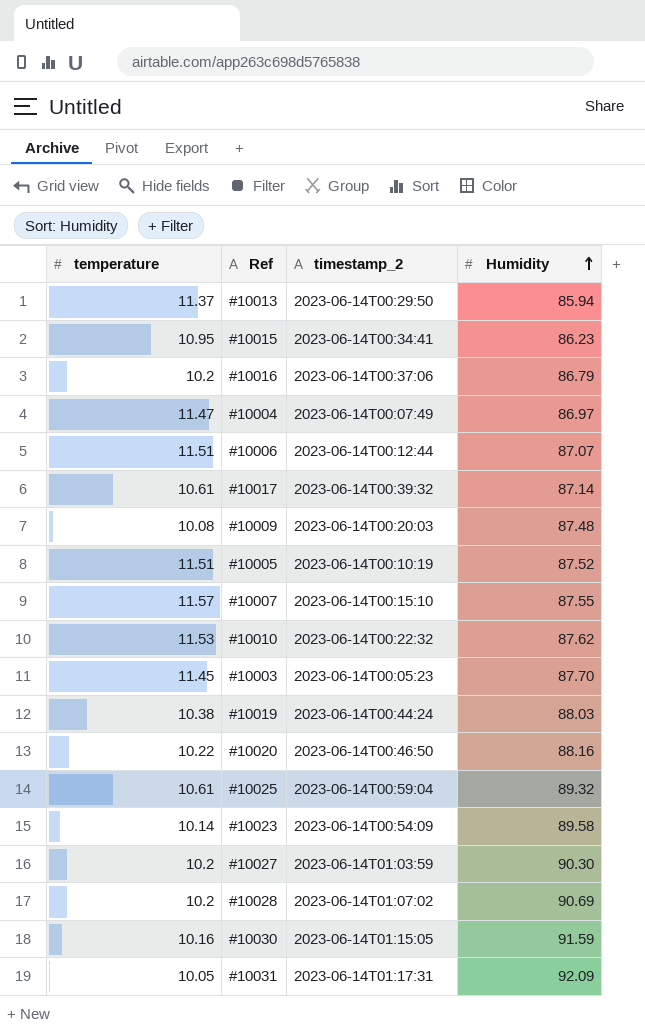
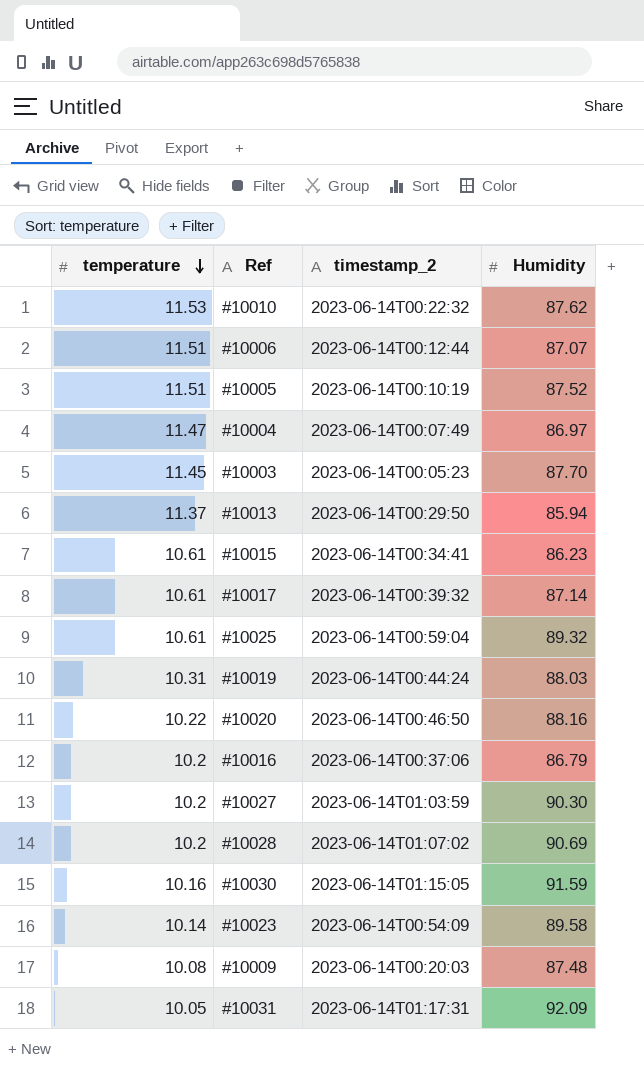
row order: Humidity ascending -> temperature descending
row #10007: 11.57 | 2023-06-14T00:15:10 | 87.55 -> none
#10015 | temperature: 10.95 -> 10.61
#10019 | temperature: 10.38 -> 10.31

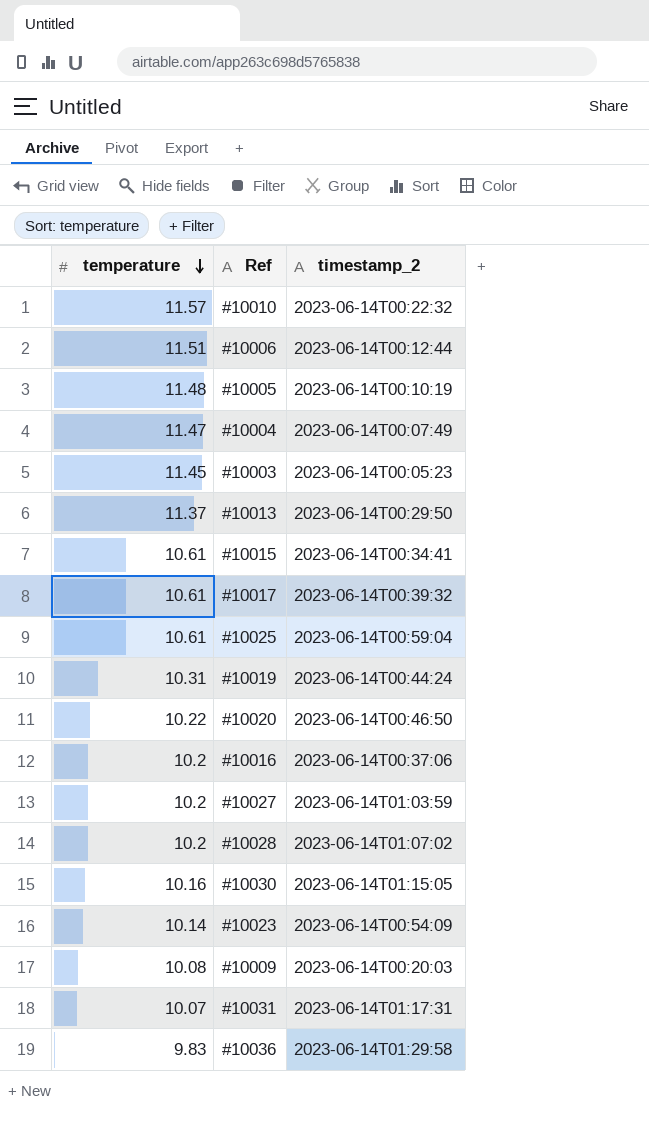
column Humidity | position: 4 -> none
#10010 | temperature: 11.53 -> 11.57
#10005 | temperature: 11.51 -> 11.48
#10031 | temperature: 10.05 -> 10.07
row #10036: none -> 9.83 | 2023-06-14T01:29:58

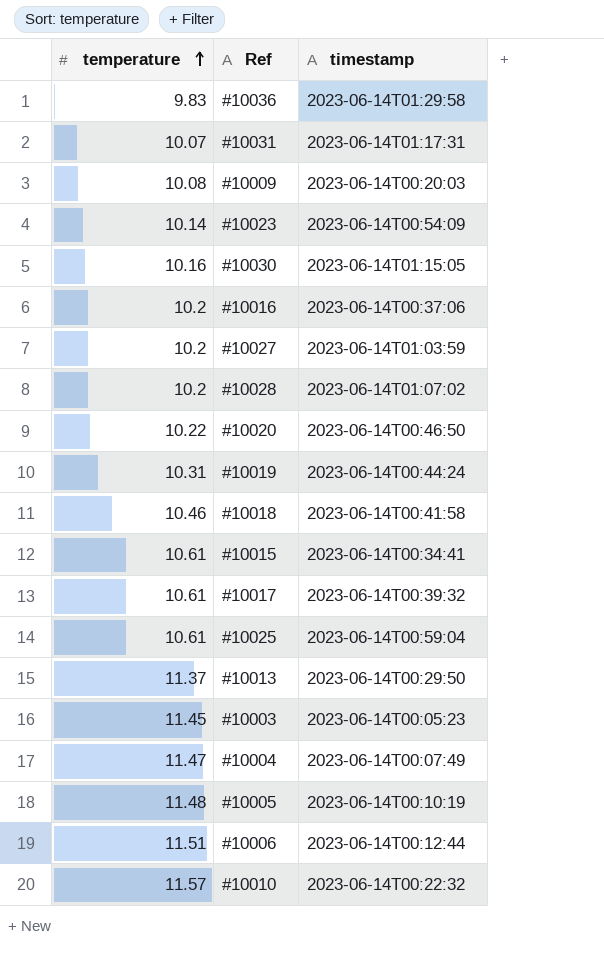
row order: temperature descending -> temperature ascending
column name: timestamp_2 -> timestamp
row #10018: none -> 10.46 | 2023-06-14T00:41:58

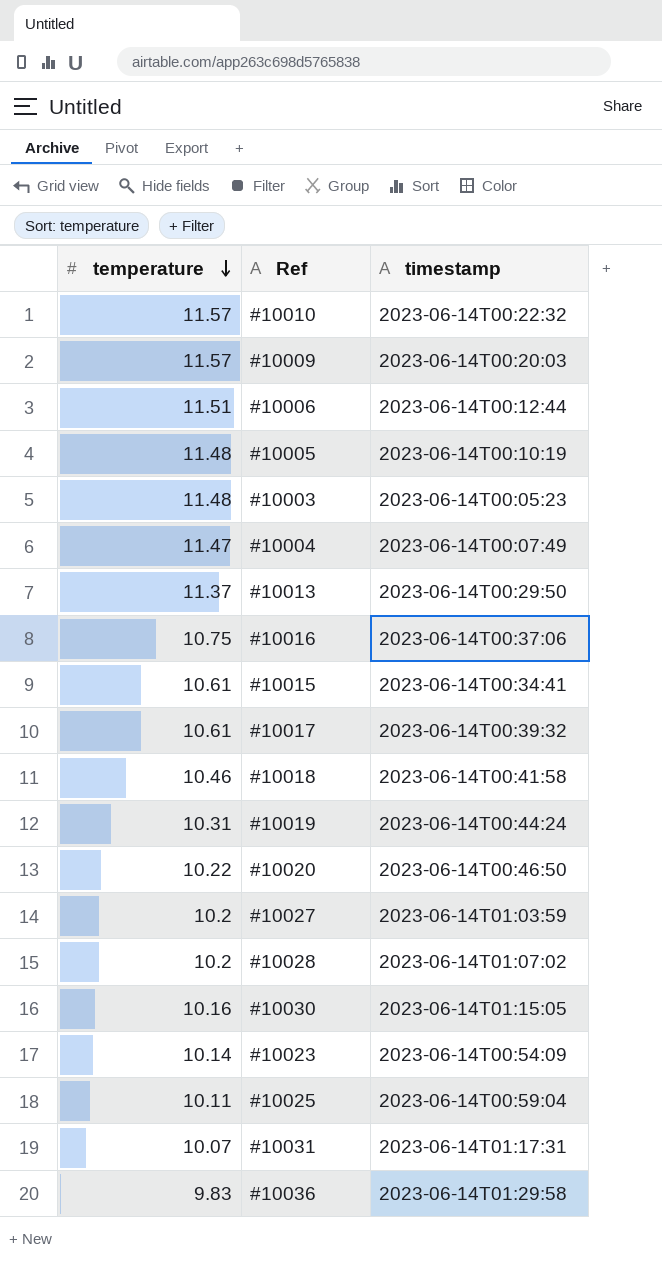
row order: temperature ascending -> temperature descending
#10009 | temperature: 10.08 -> 11.57
#10003 | temperature: 11.45 -> 11.48
#10016 | temperature: 10.2 -> 10.75
#10025 | temperature: 10.61 -> 10.11

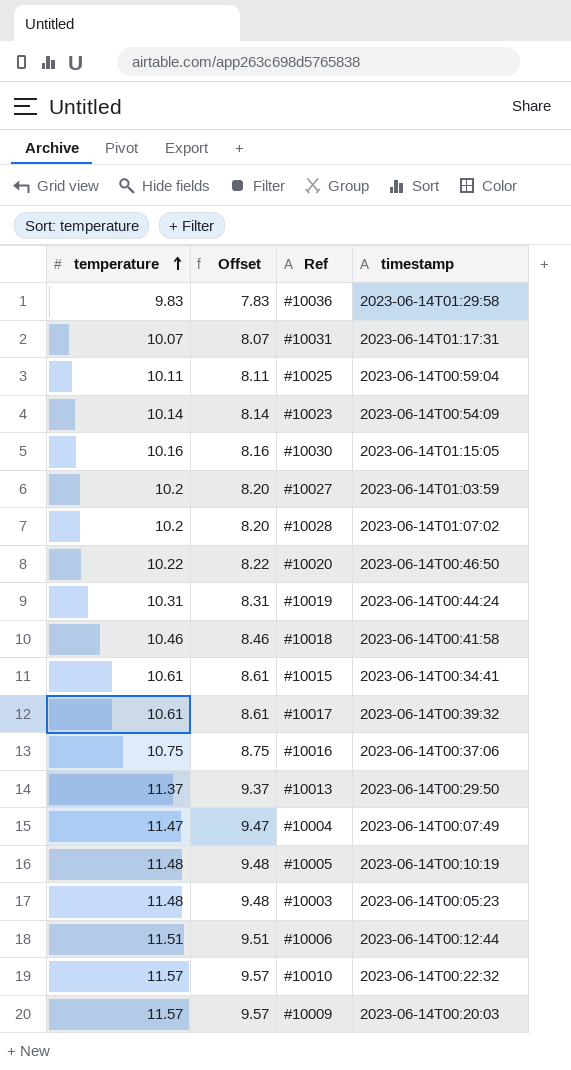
row order: temperature descending -> temperature ascending
column Offset | formula: none -> [temperature] - 2

